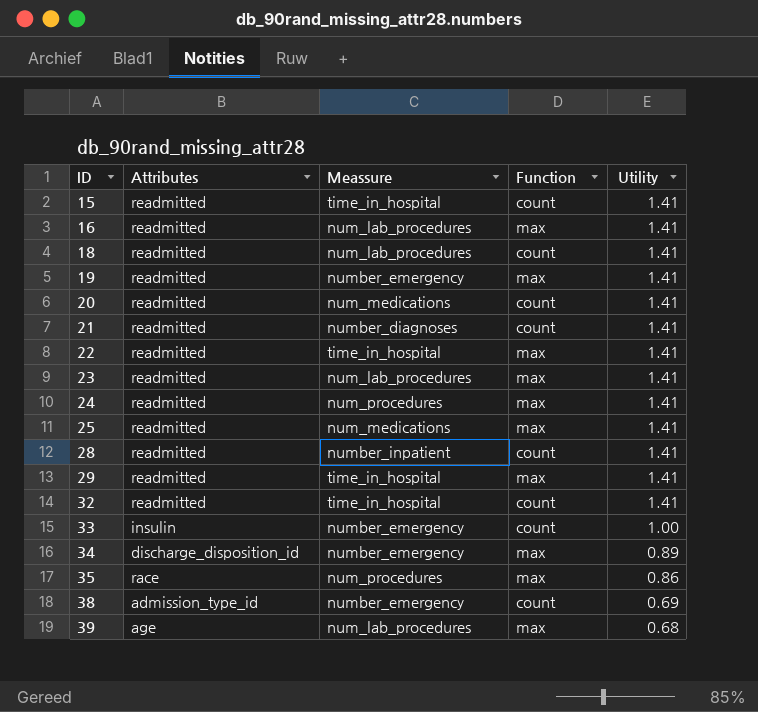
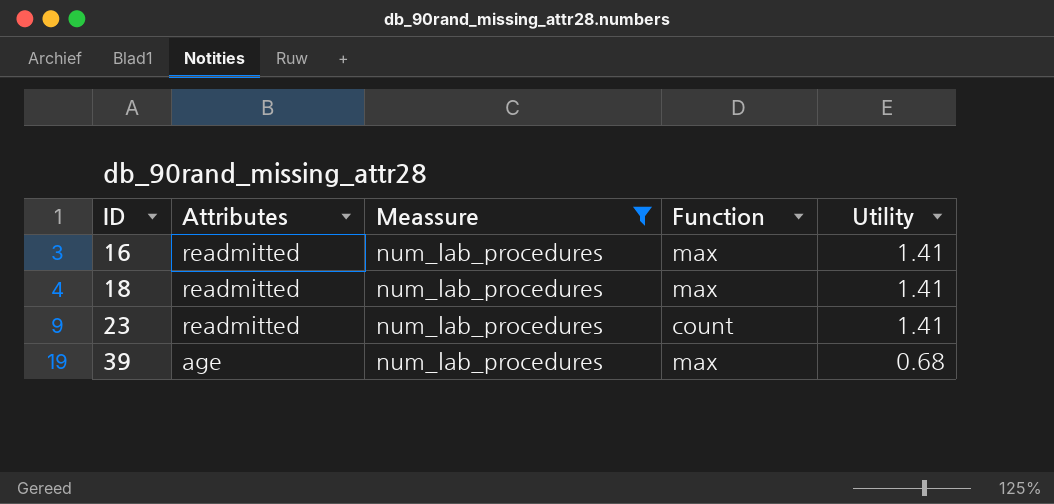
filter: none -> Meassure = num_lab_procedures
18 | Function: count -> max
23 | Function: max -> count

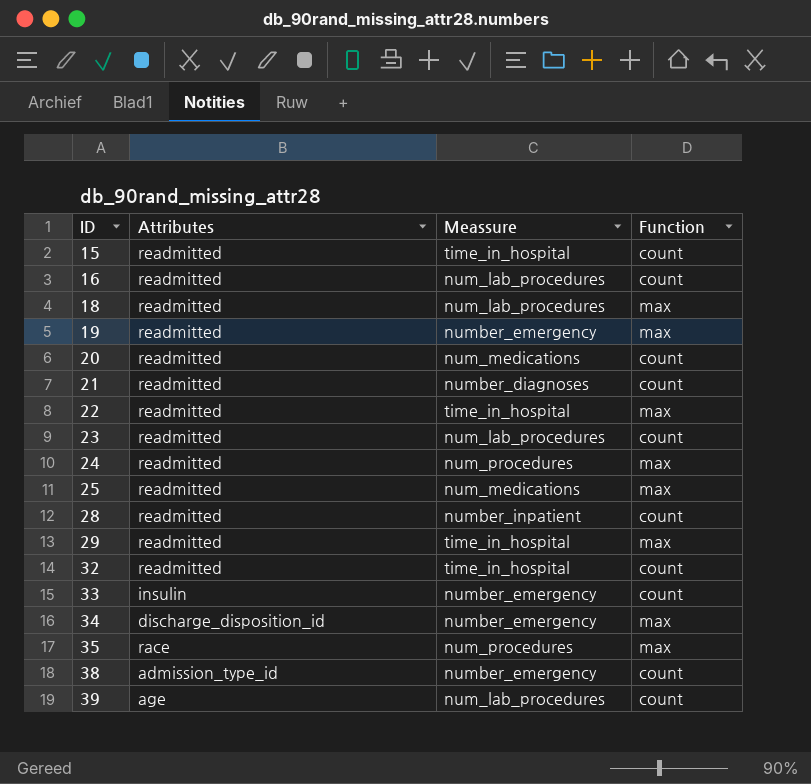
filter: Meassure = num_lab_procedures -> none
column Utility | position: 5 -> none
16 | Function: max -> count
39 | Function: max -> count

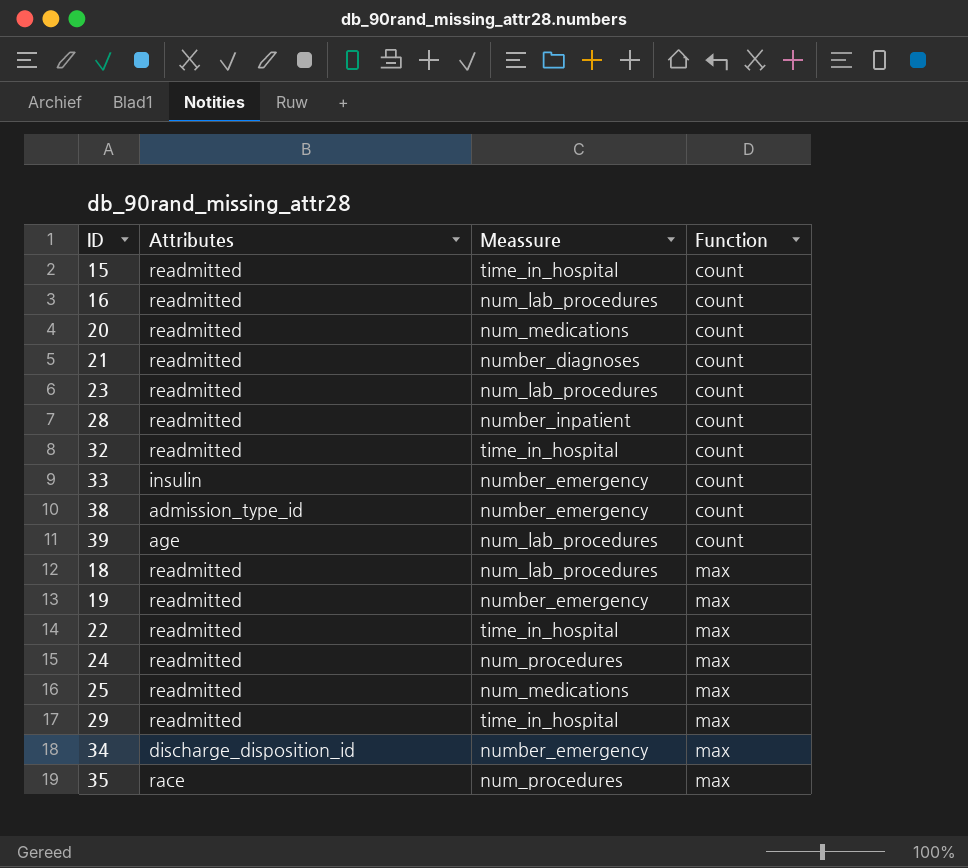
row order: ID ascending -> Function ascending

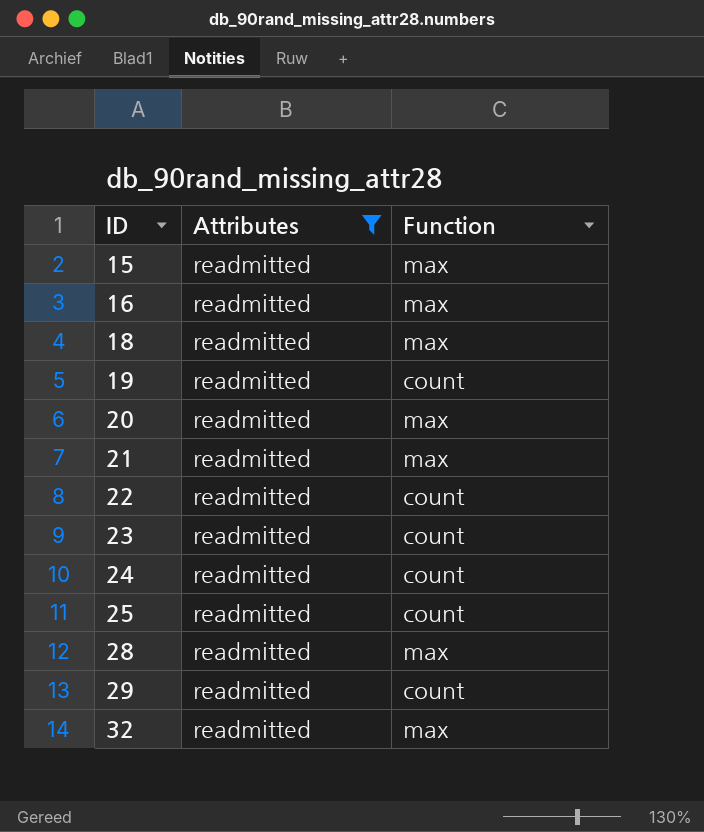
filter: none -> Attributes = readmitted
row order: Function ascending -> ID ascending
column Meassure | position: 3 -> none
15 | Function: count -> max
16 | Function: count -> max
19 | Function: max -> count
20 | Function: count -> max
21 | Function: count -> max
22 | Function: max -> count
24 | Function: max -> count
25 | Function: max -> count
28 | Function: count -> max
29 | Function: max -> count
32 | Function: count -> max

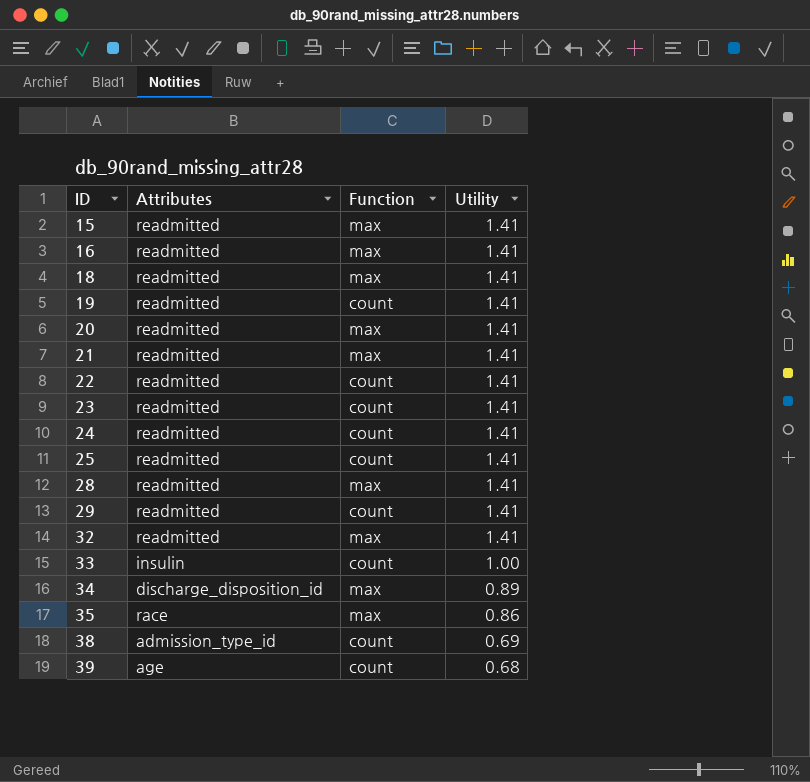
filter: Attributes = readmitted -> none
column Utility | position: none -> 4

